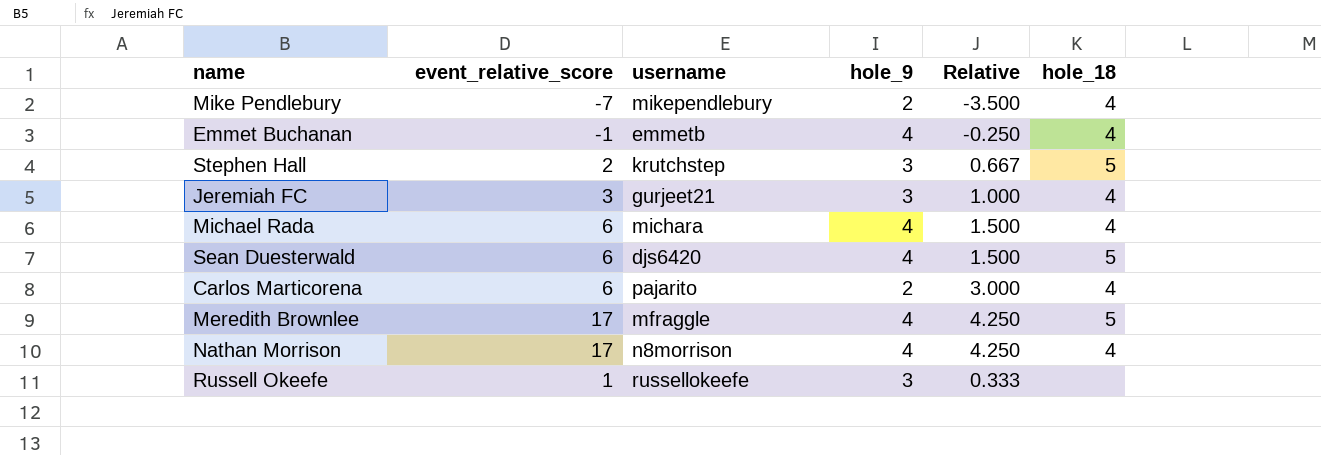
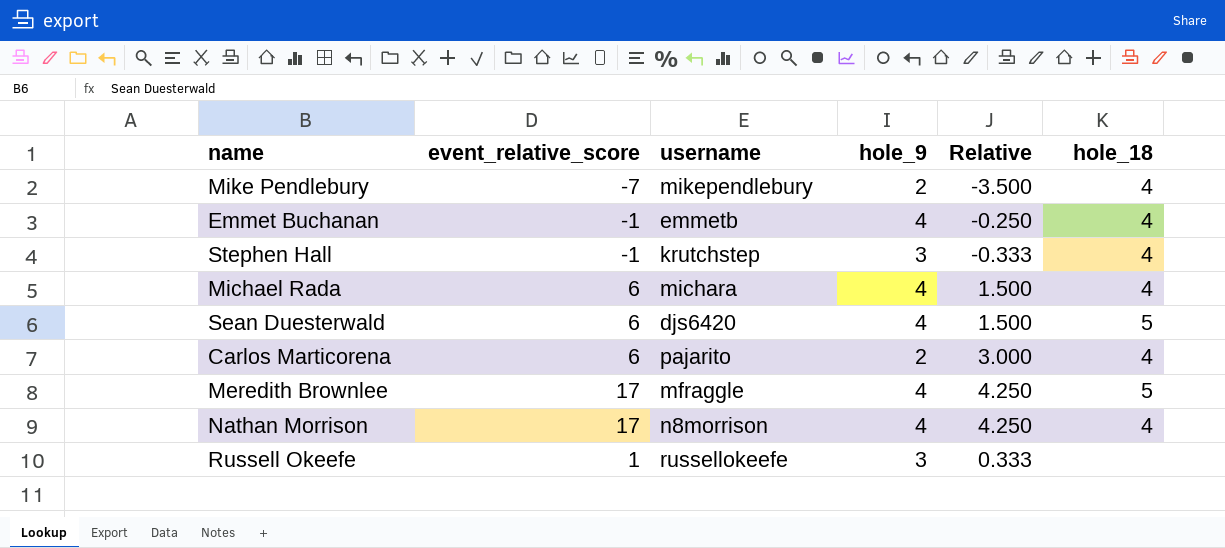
row Jeremiah FC: 3 | gurjeet21 | 3 | 1.000 | 4 -> none
Stephen Hall | event_relative_score: 2 -> -1
Stephen Hall | Relative: 0.667 -> -0.333
Stephen Hall | hole_18: 5 -> 4

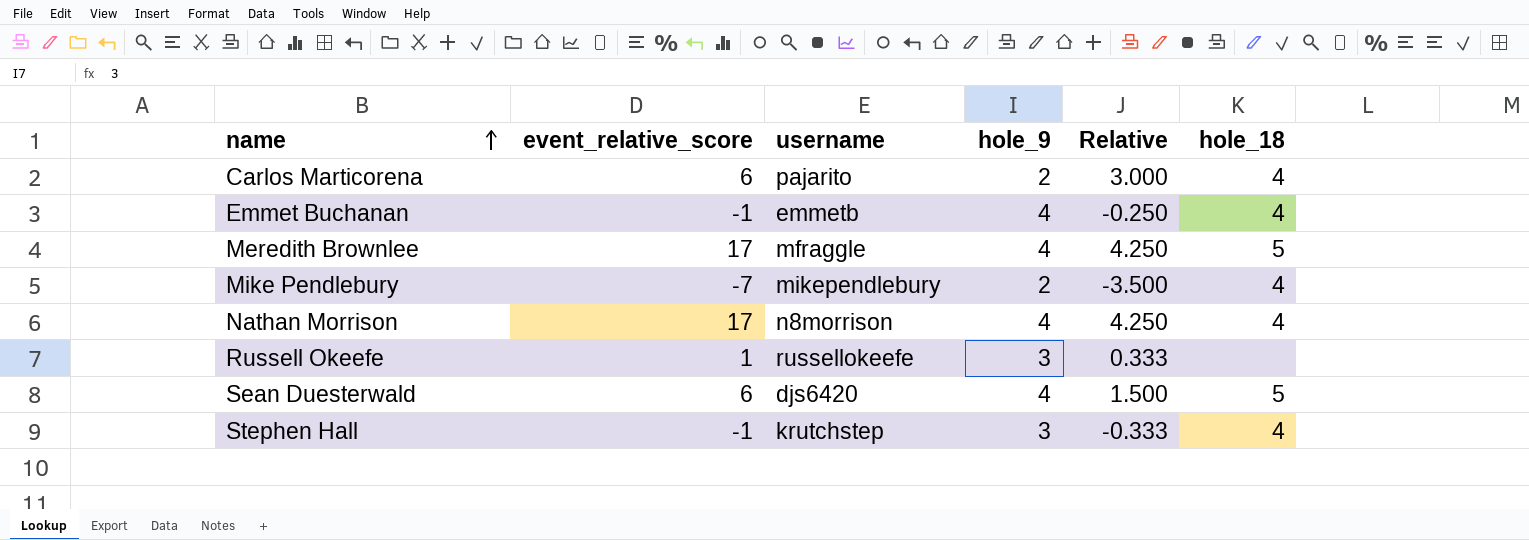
row order: none -> name ascending
row Michael Rada: 6 | michara | 4 | 1.500 | 4 -> none

